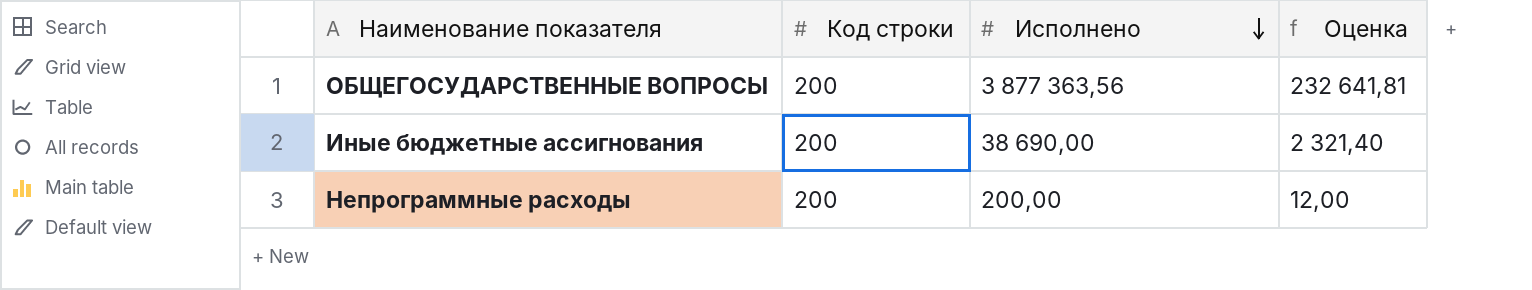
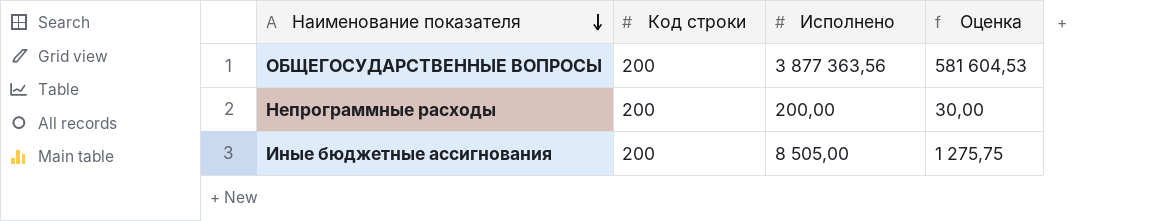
row order: Исполнено descending -> Наименование показателя descending
column Оценка | formula: [Исполнено] * 0,06 -> [Исполнено] * 0,15
Иные бюджетные ассигнования | Исполнено: 38 690,00 -> 8 505,00

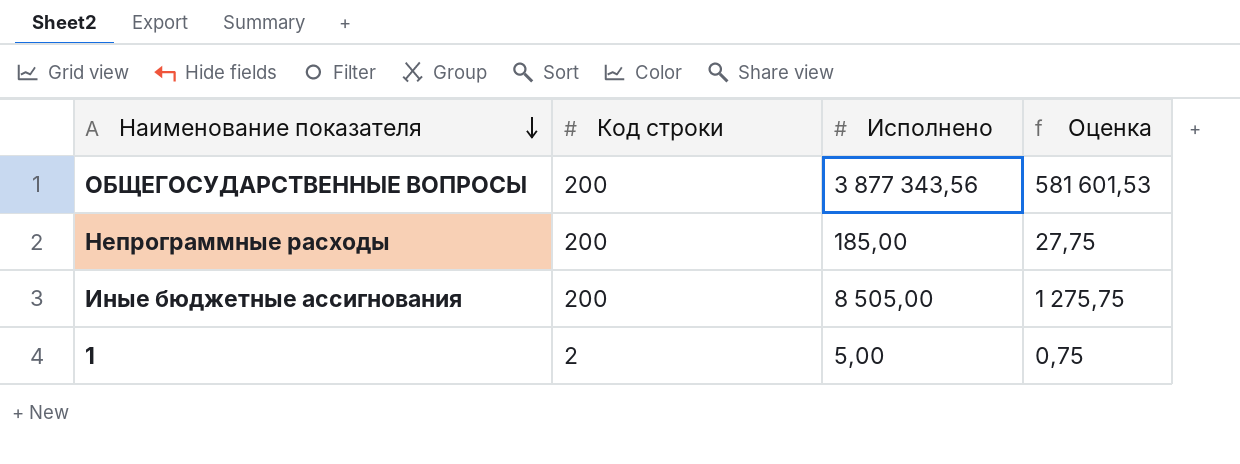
ОБЩЕГОСУДАРСТВЕННЫЕ ВОПРОСЫ | Исполнено: 3 877 363,56 -> 3 877 343,56
ОБЩЕГОСУДАРСТВЕННЫЕ ВОПРОСЫ | Оценка: 581 604,53 -> 581 601,53
Непрограммные расходы | Исполнено: 200,00 -> 185,00
Непрограммные расходы | Оценка: 30,00 -> 27,75
row 1: none -> 2 | 5,00 | 0,75

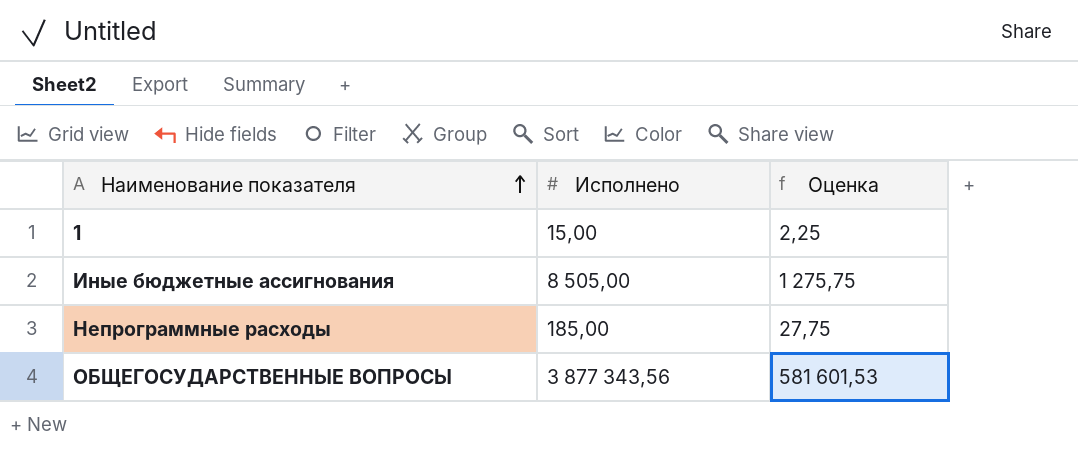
row order: Наименование показателя descending -> Наименование показателя ascending
column Код строки | position: 2 -> none
1 | Исполнено: 5,00 -> 15,00
1 | Оценка: 0,75 -> 2,25

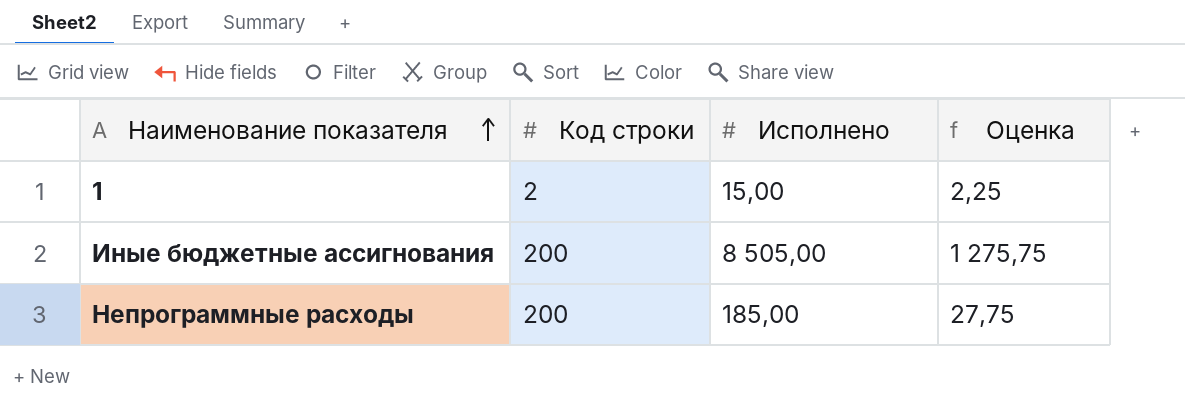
column Код строки | position: none -> 2
row ОБЩЕГОСУДАРСТВЕННЫЕ ВОПРОСЫ: 3 877 343,56 | 581 601,53 -> none

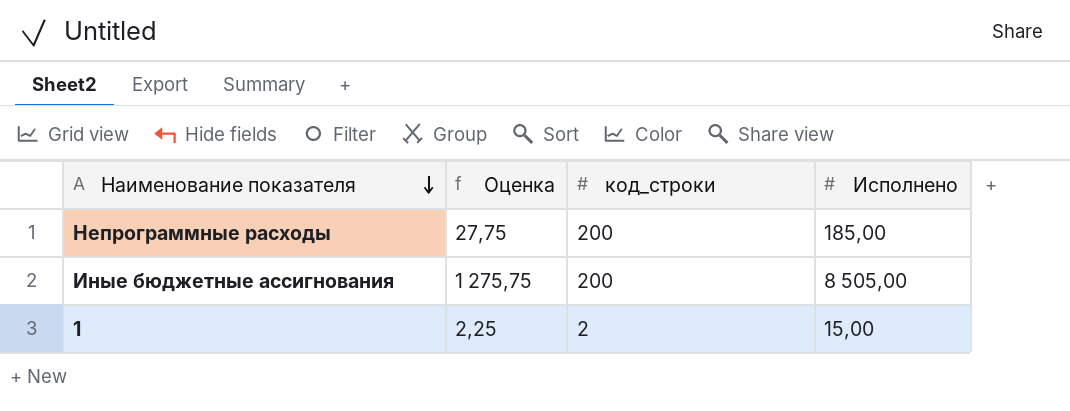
row order: Наименование показателя ascending -> Наименование показателя descending
column Оценка | position: 4 -> 2
column name: Код строки -> код_строки

